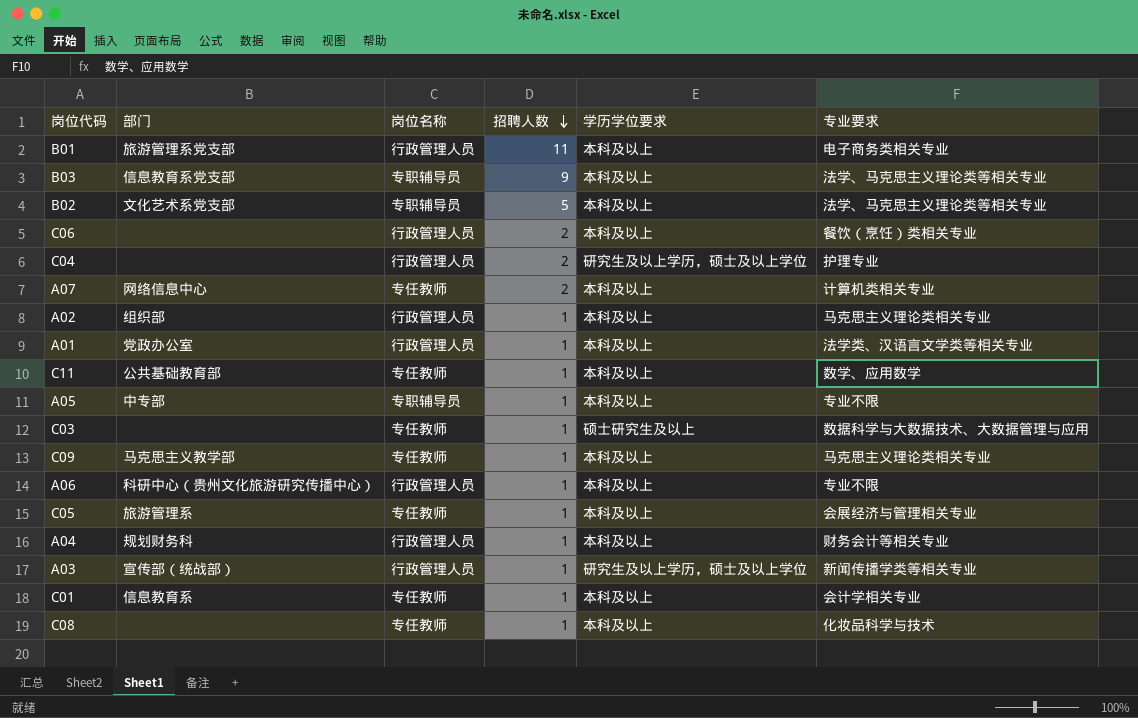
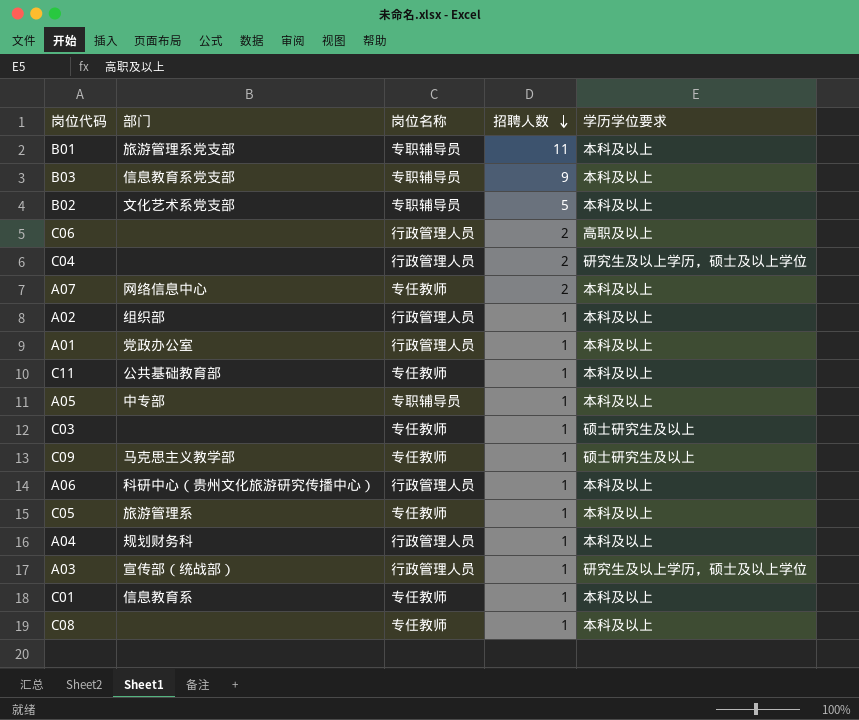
column 专业要求 | position: 6 -> none
B01 | 岗位名称: 行政管理人员 -> 专职辅导员
C06 | 学历学位要求: 本科及以上 -> 高职及以上
C09 | 学历学位要求: 本科及以上 -> 硕士研究生及以上

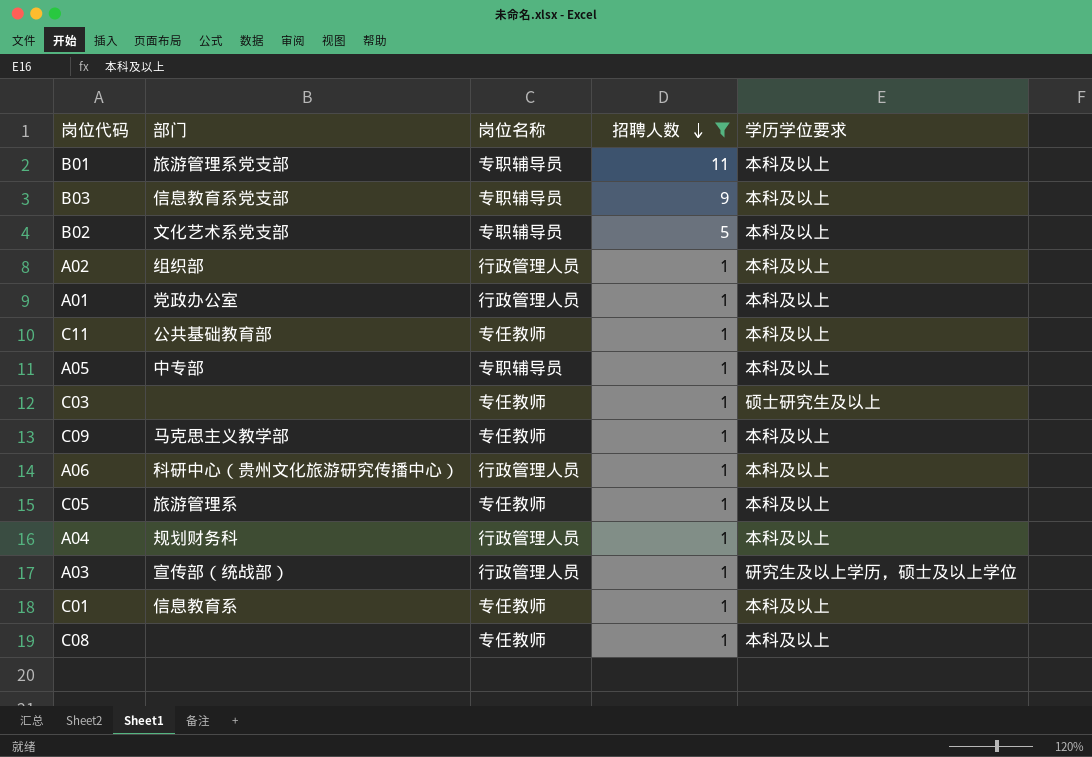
filter: none -> 招聘人数 != 2
C09 | 学历学位要求: 硕士研究生及以上 -> 本科及以上

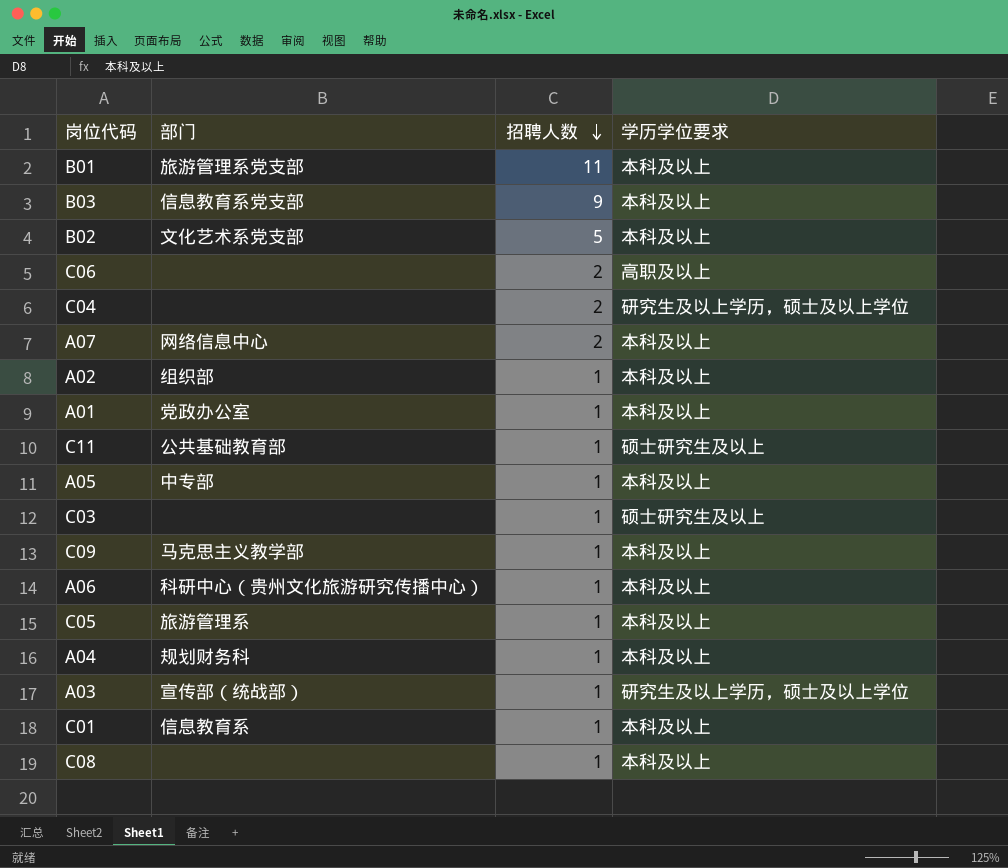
filter: 招聘人数 != 2 -> none
column 岗位名称 | position: 3 -> none
C11 | 学历学位要求: 本科及以上 -> 硕士研究生及以上

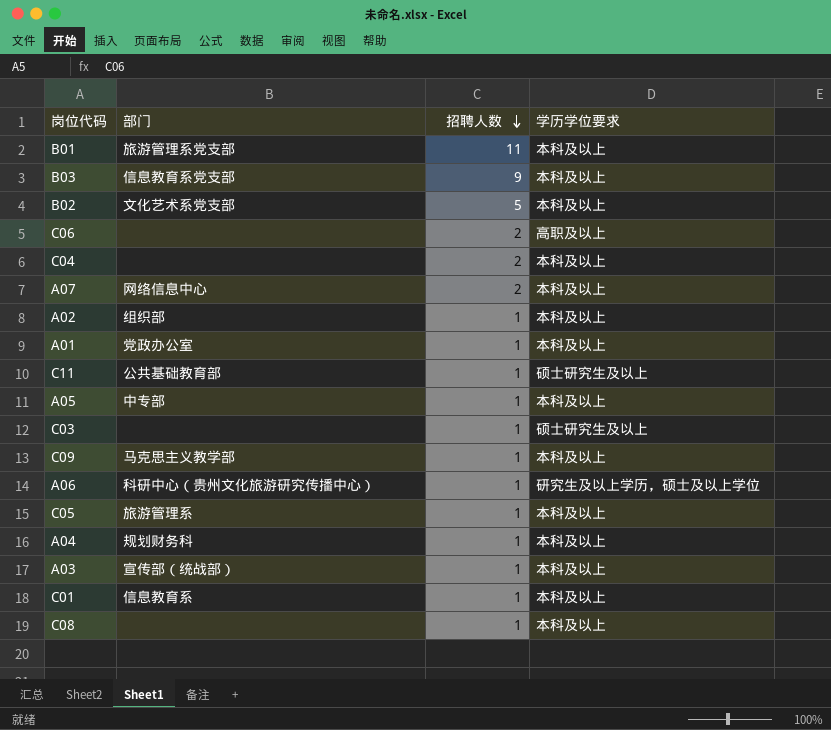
C04 | 学历学位要求: 研究生及以上学历，硕士及以上学位 -> 本科及以上
A06 | 学历学位要求: 本科及以上 -> 研究生及以上学历，硕士及以上学位
A03 | 学历学位要求: 研究生及以上学历，硕士及以上学位 -> 本科及以上

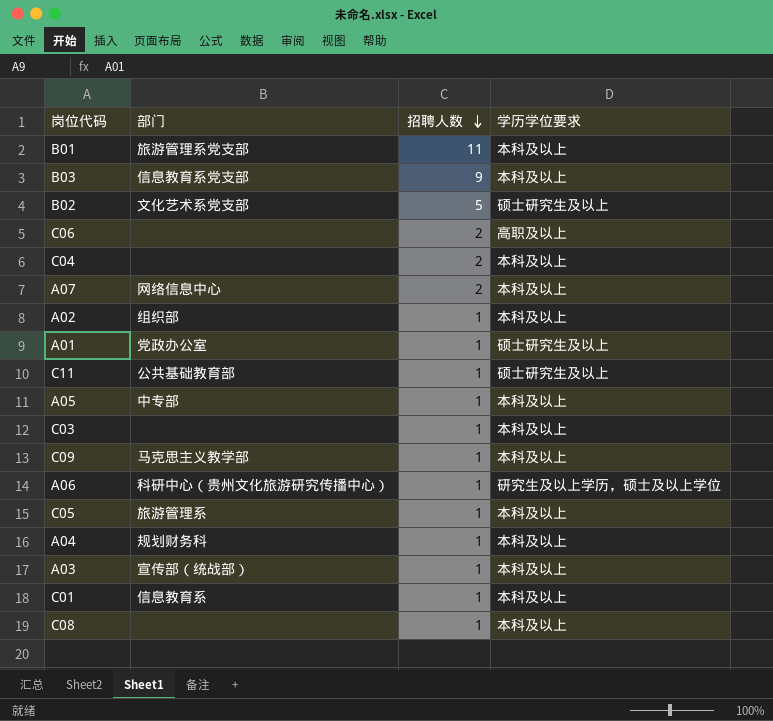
B02 | 学历学位要求: 本科及以上 -> 硕士研究生及以上
A01 | 学历学位要求: 本科及以上 -> 硕士研究生及以上
C03 | 学历学位要求: 硕士研究生及以上 -> 本科及以上

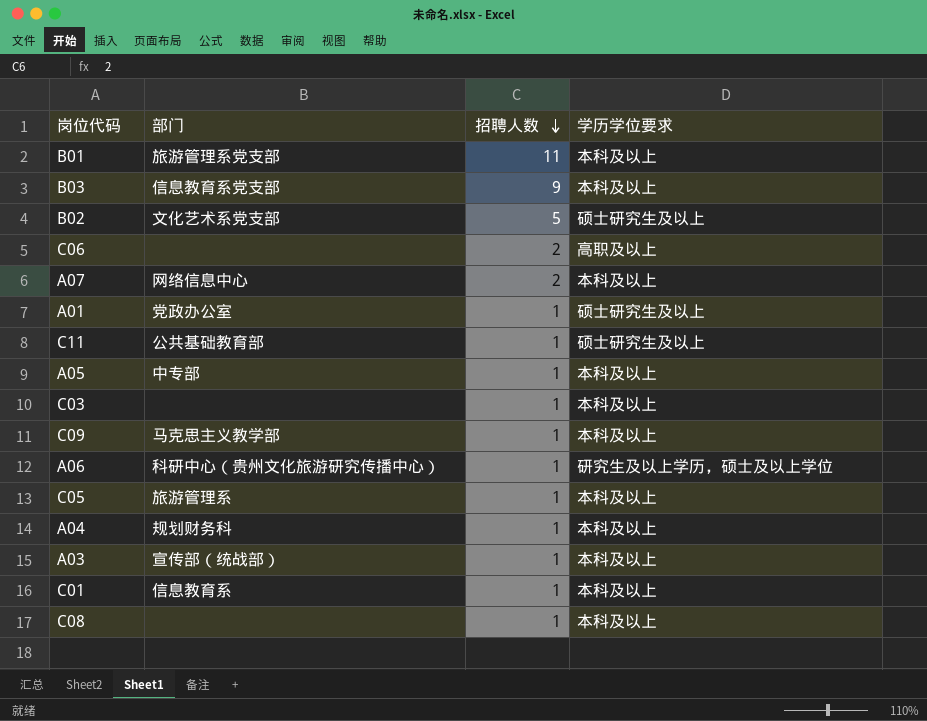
row C04: none | 2 | 本科及以上 -> none
row A02: 组织部 | 1 | 本科及以上 -> none

